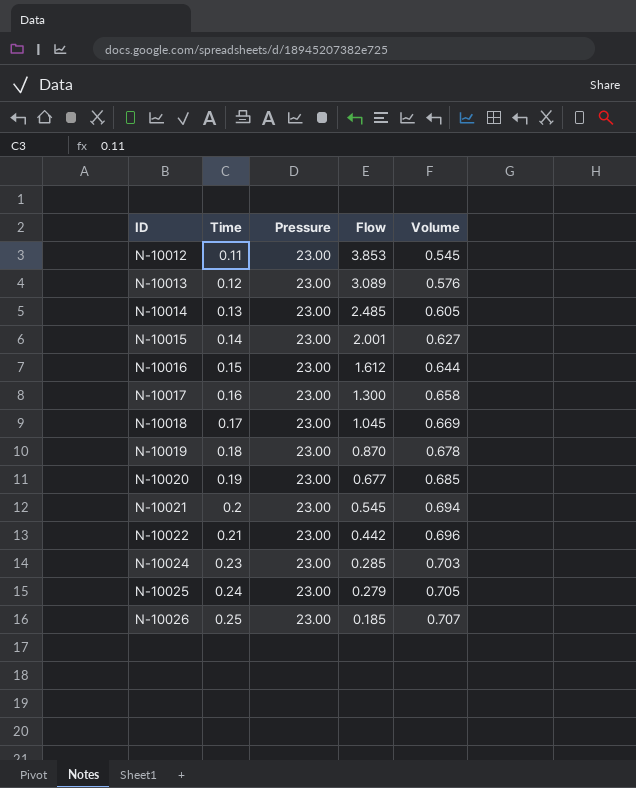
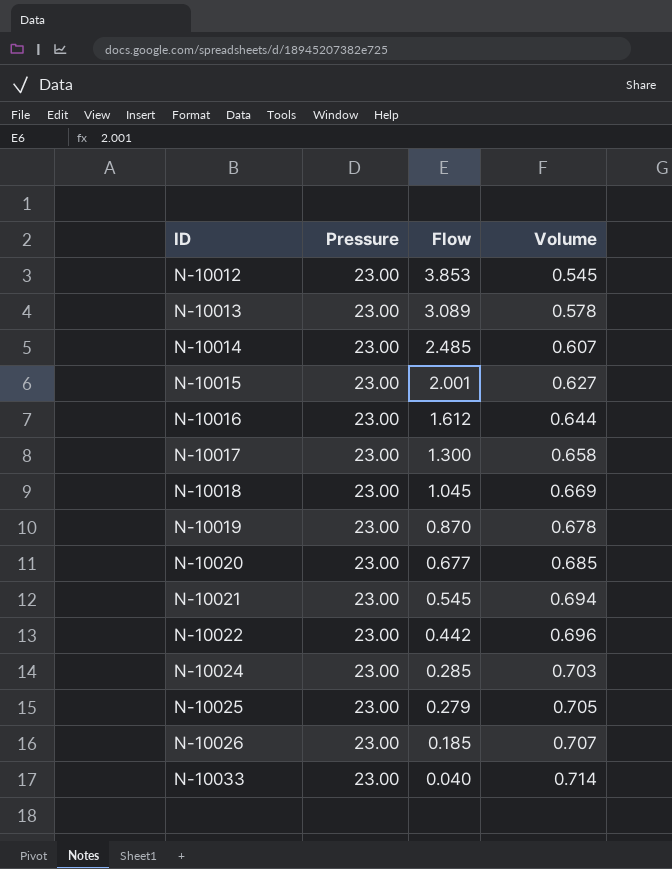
column Time | position: 2 -> none
N-10013 | Volume: 0.576 -> 0.578
N-10014 | Volume: 0.605 -> 0.607
row N-10033: none -> 23.00 | 0.040 | 0.714

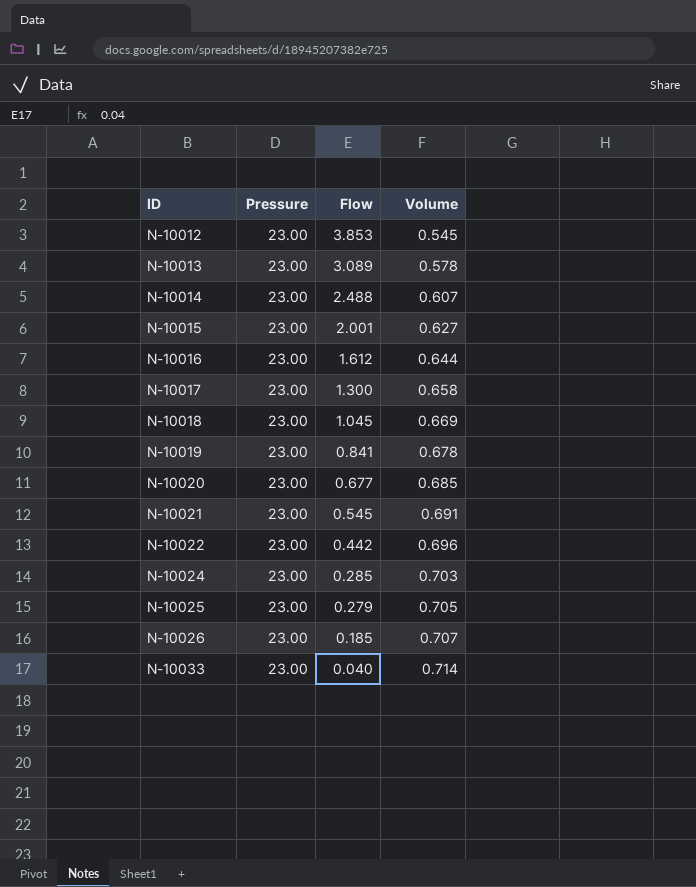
N-10014 | Flow: 2.485 -> 2.488
N-10019 | Flow: 0.870 -> 0.841
N-10021 | Volume: 0.694 -> 0.691

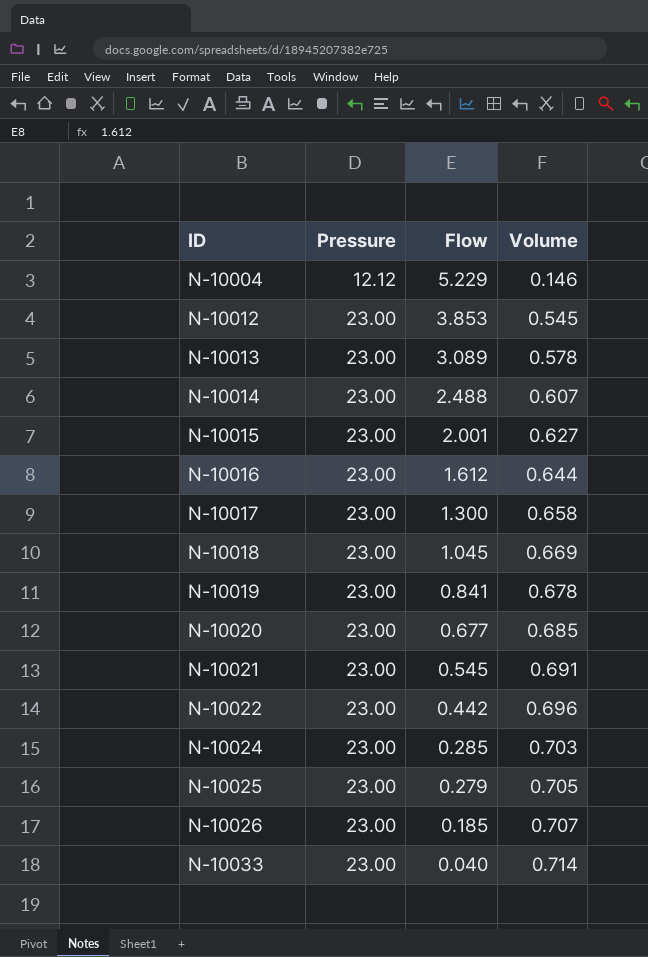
row N-10004: none -> 12.12 | 5.229 | 0.146

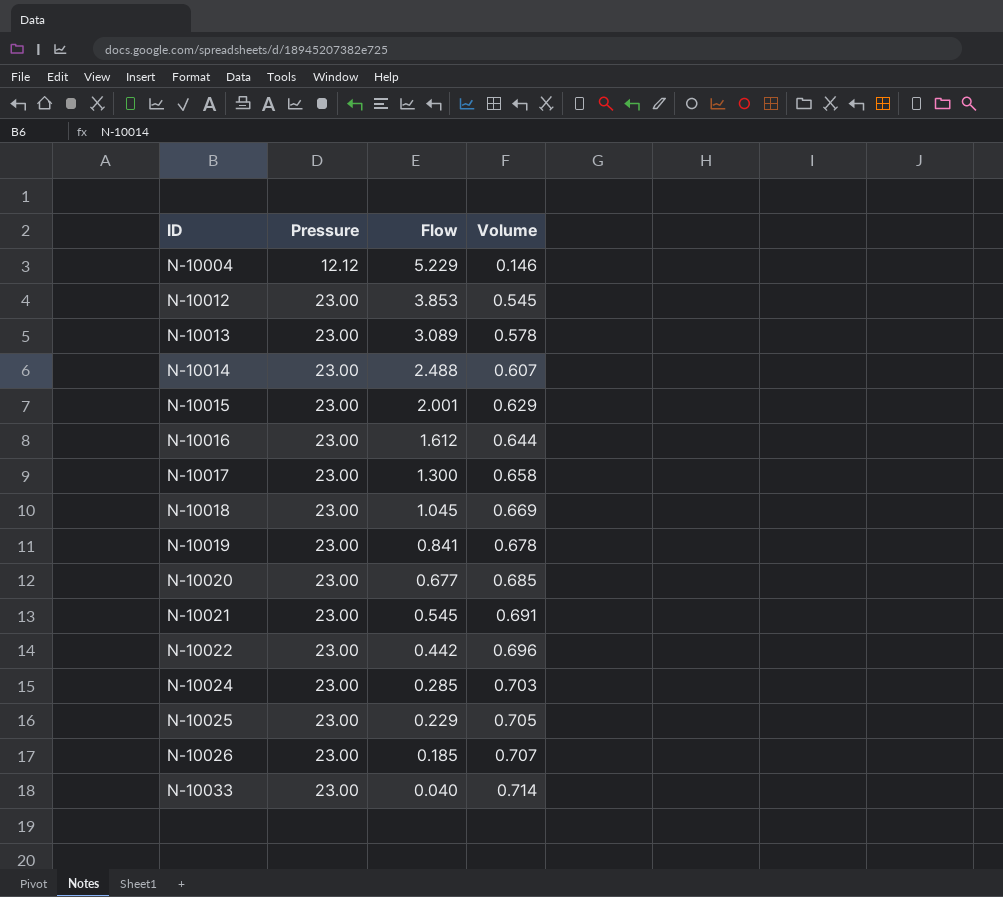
N-10015 | Volume: 0.627 -> 0.629
N-10025 | Flow: 0.279 -> 0.229

